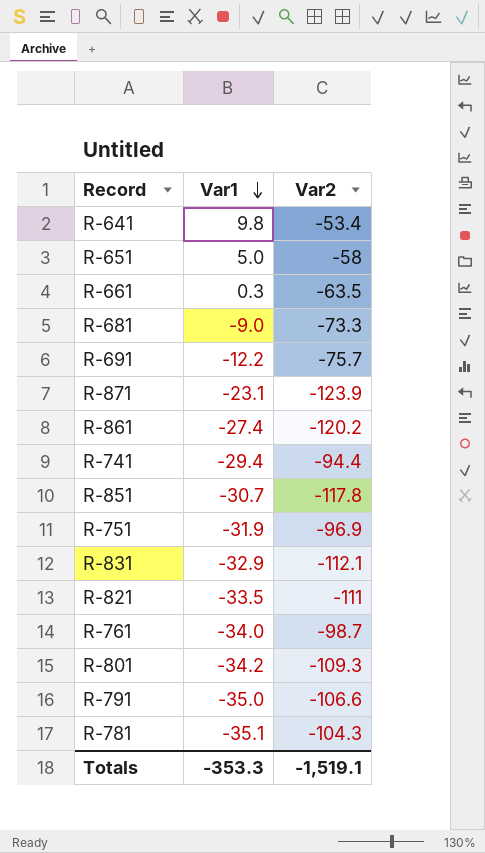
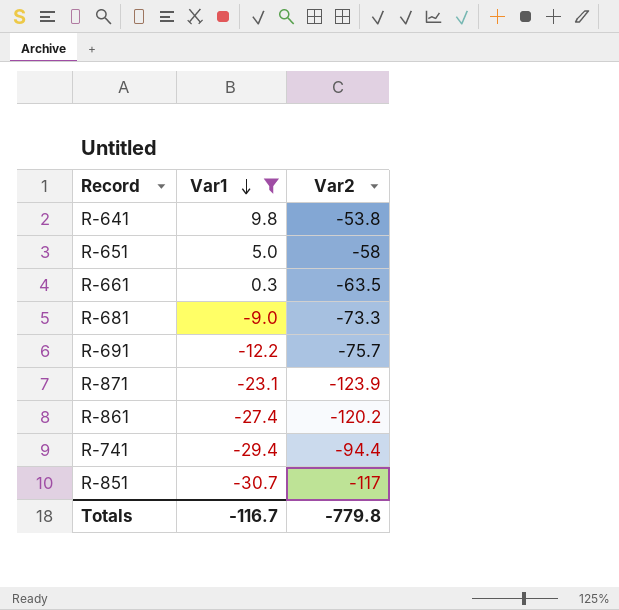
filter: none -> Var1 >= -30.7
R-641 | Var2: -53.4 -> -53.8
R-851 | Var2: -117.8 -> -117
Totals | Var1: -353.3 -> -116.7
Totals | Var2: -1,519.1 -> -779.8

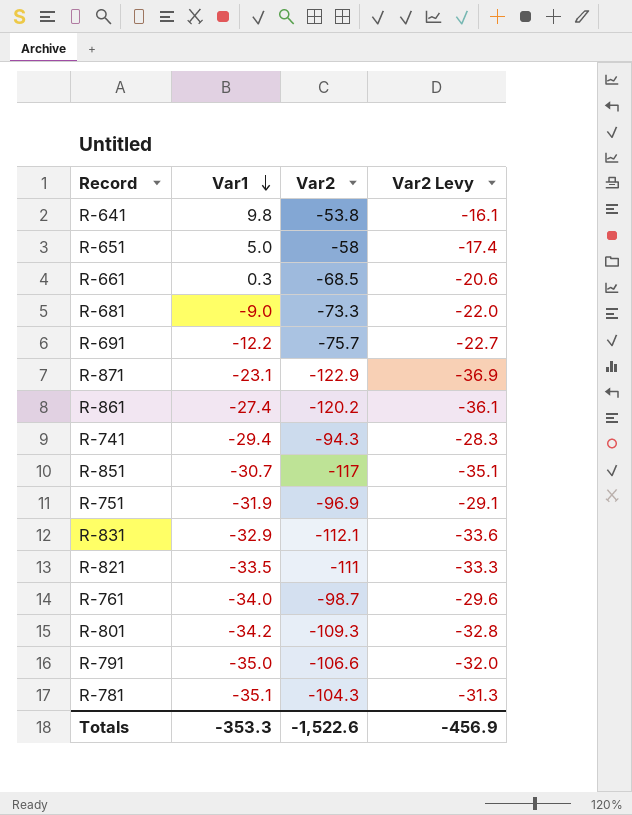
filter: Var1 >= -30.7 -> none
column Var2 Levy | formula: none -> [Var2] * 0.3
R-661 | Var2: -63.5 -> -68.5
R-871 | Var2: -123.9 -> -122.9
R-741 | Var2: -94.4 -> -94.3
Totals | Var1: -116.7 -> -353.3
Totals | Var2: -779.8 -> -1,522.6

